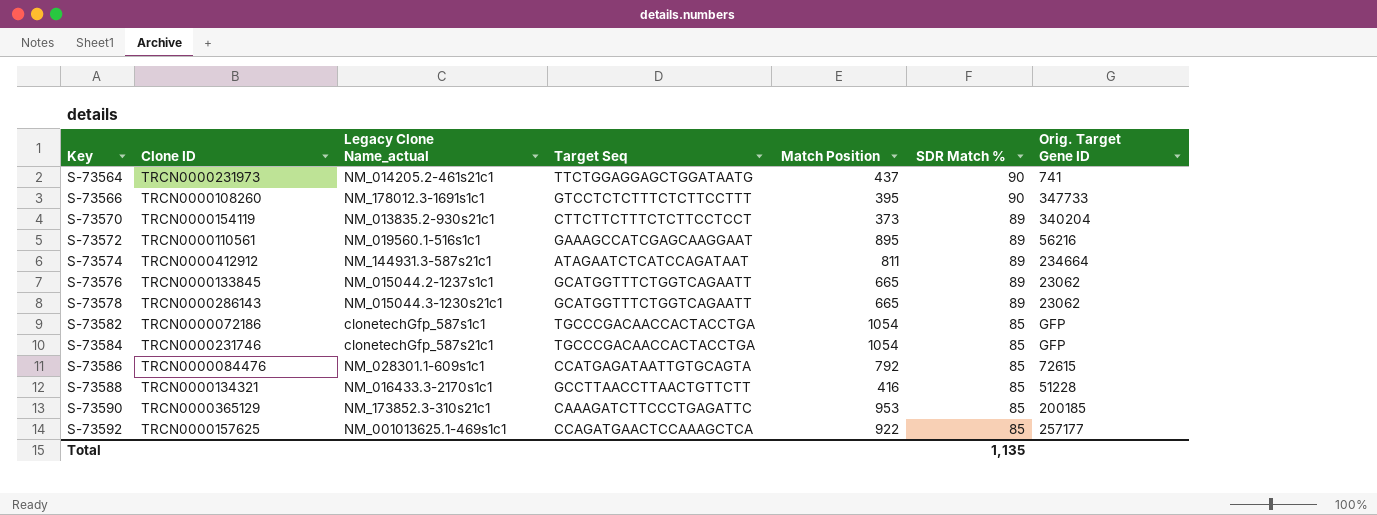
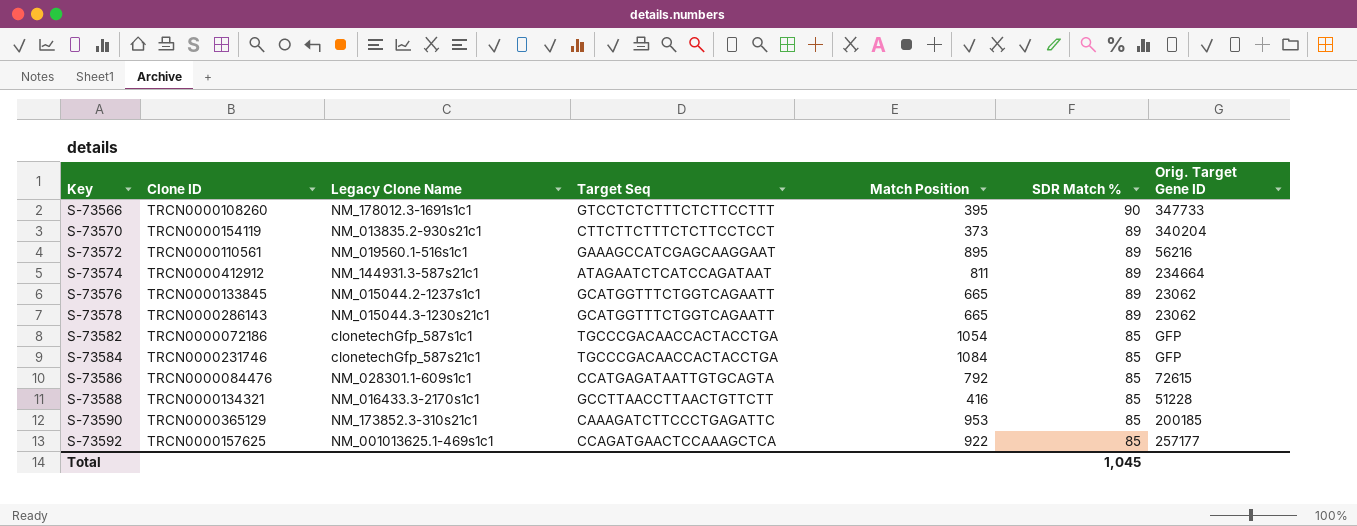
column name: Legacy Clone Name_actual -> Legacy Clone Name
row S-73564: TRCN0000231973 | NM_014205.2-461s21c1 | TTCTGGAGGAGCTGGATAATG | 437 | 90 | 741 -> none
S-73584 | Match Position: 1054 -> 1084
Total | SDR Match %: 1,135 -> 1,045

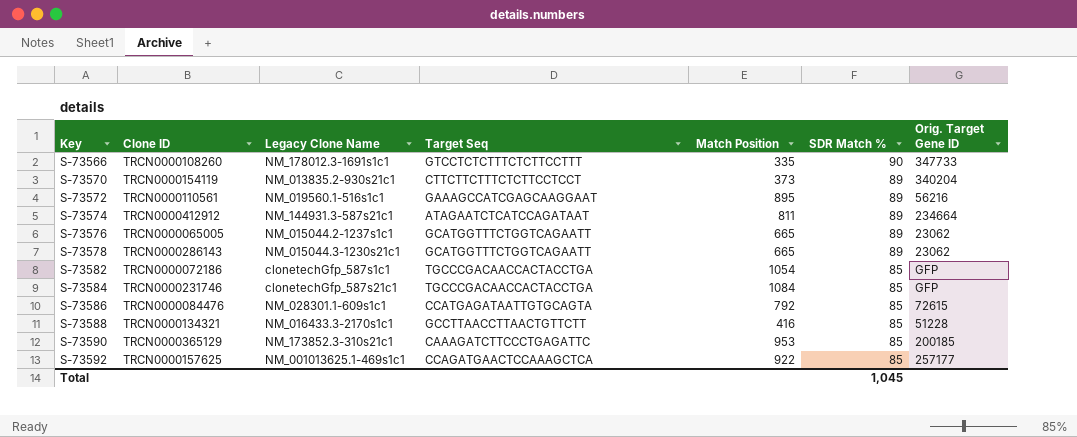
S-73566 | Match Position: 395 -> 335
S-73576 | Clone ID: TRCN0000133845 -> TRCN0000065005

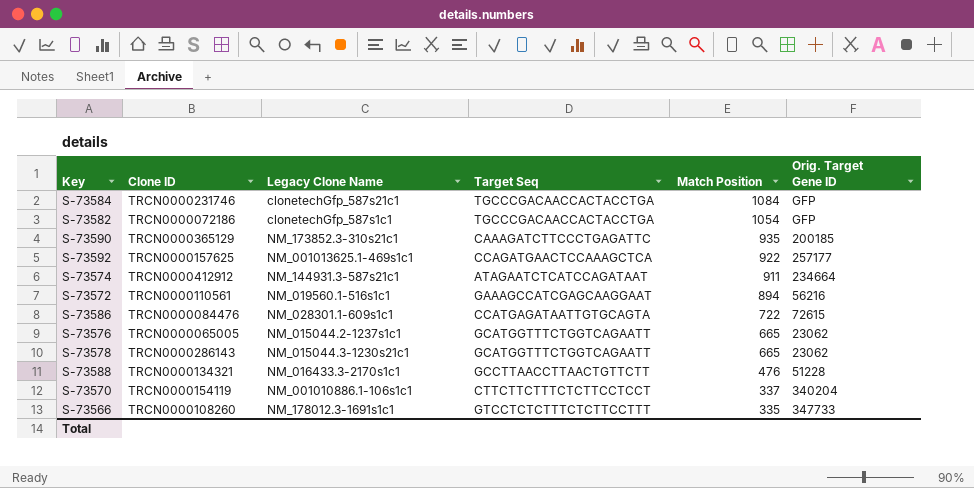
row order: Key ascending -> Match Position descending
column SDR Match % | position: 6 -> none
S-73590 | Match Position: 953 -> 935
S-73574 | Match Position: 811 -> 911
S-73572 | Match Position: 895 -> 894
S-73586 | Match Position: 792 -> 722
S-73588 | Match Position: 416 -> 476
S-73570 | Legacy Clone Name: NM_013835.2-930s21c1 -> NM_001010886.1-106s1c1
S-73570 | Match Position: 373 -> 337

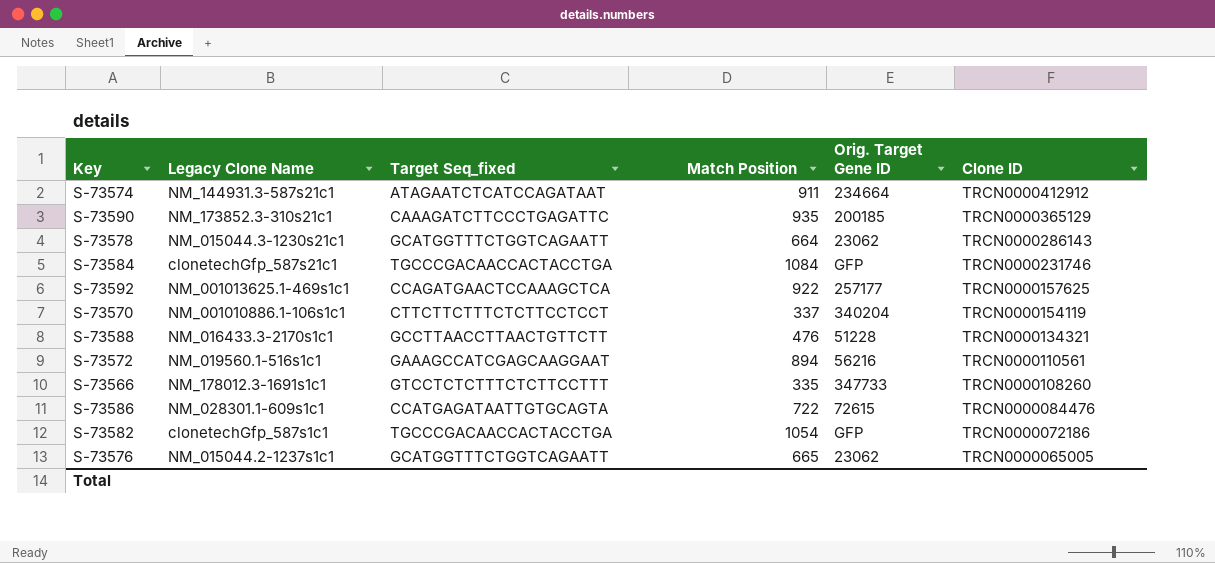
row order: Match Position descending -> Clone ID descending
column name: Target Seq -> Target Seq_fixed
column Clone ID | position: 2 -> 6
S-73578 | Match Position: 665 -> 664

